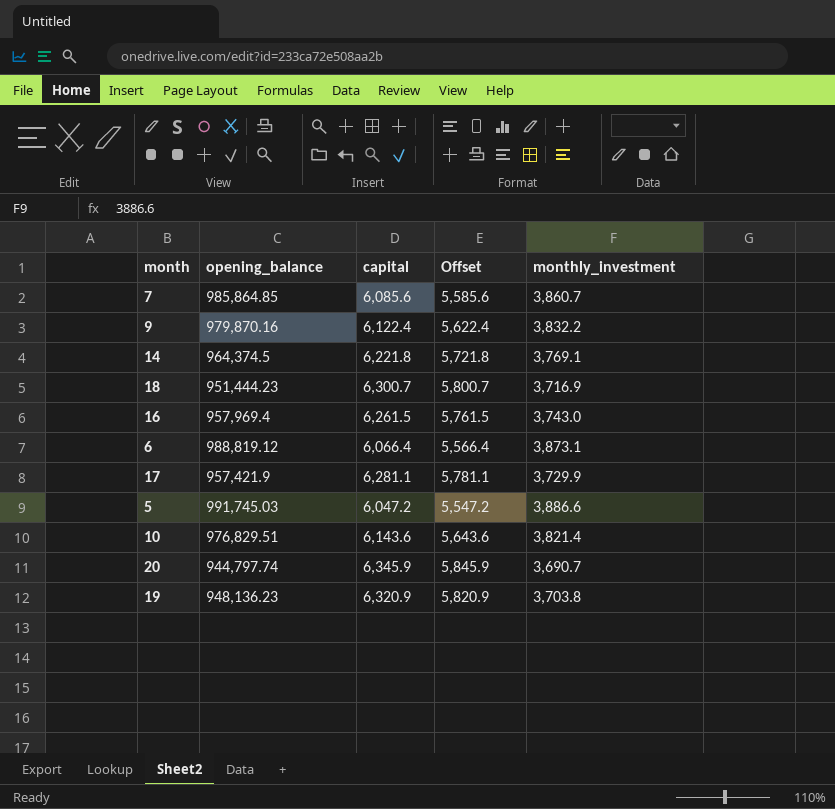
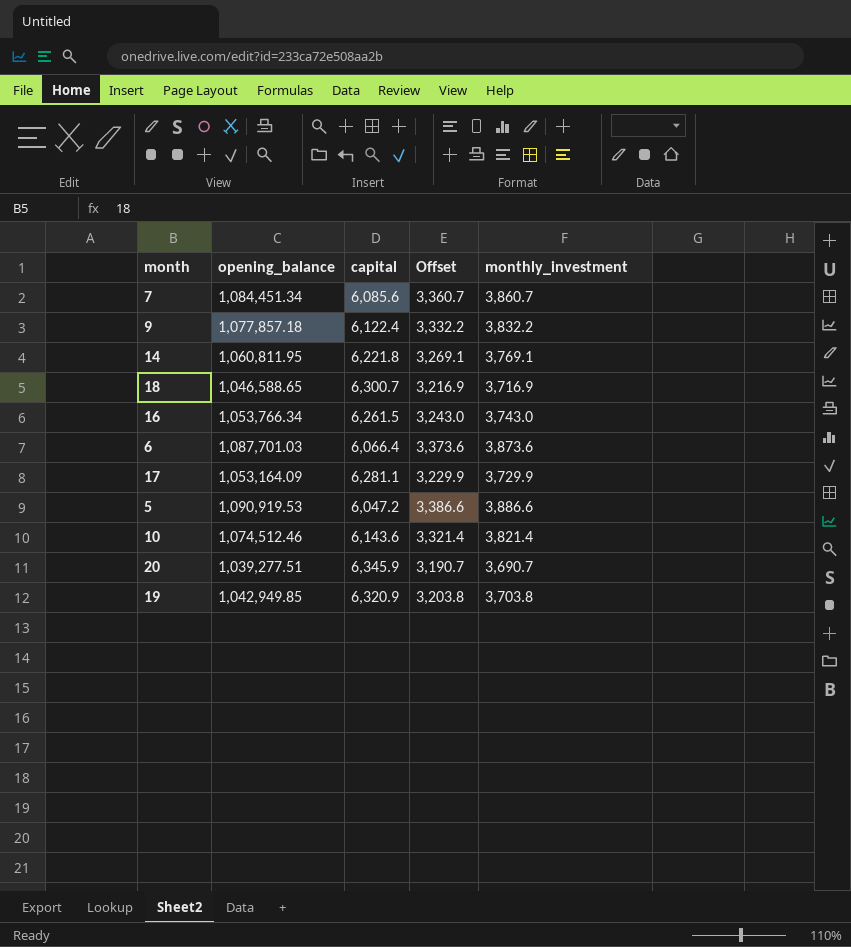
column Offset | formula: [capital] - 500 -> [monthly_investment] - 500
7 | opening_balance: 985,864.85 -> 1,084,451.34
9 | opening_balance: 979,870.16 -> 1,077,857.18
14 | opening_balance: 964,374.5 -> 1,060,811.95
18 | opening_balance: 951,444.23 -> 1,046,588.65
16 | opening_balance: 957,969.4 -> 1,053,766.34
6 | opening_balance: 988,819.12 -> 1,087,701.03
6 | monthly_investment: 3,873.1 -> 3,873.6
17 | opening_balance: 957,421.9 -> 1,053,164.09
5 | opening_balance: 991,745.03 -> 1,090,919.53
10 | opening_balance: 976,829.51 -> 1,074,512.46
20 | opening_balance: 944,797.74 -> 1,039,277.51
19 | opening_balance: 948,136.23 -> 1,042,949.85

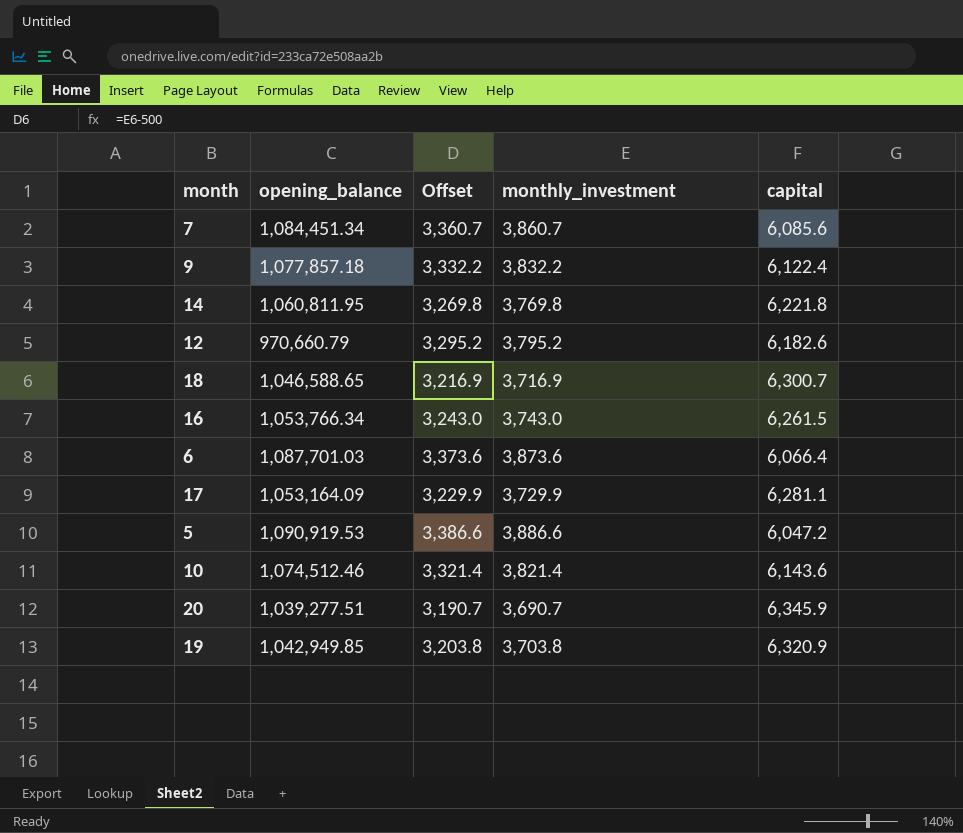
column capital | position: 3 -> 5
14 | Offset: 3,269.1 -> 3,269.8
14 | monthly_investment: 3,769.1 -> 3,769.8
row 12: none -> 970,660.79 | 3,295.2 | 3,795.2 | 6,182.6

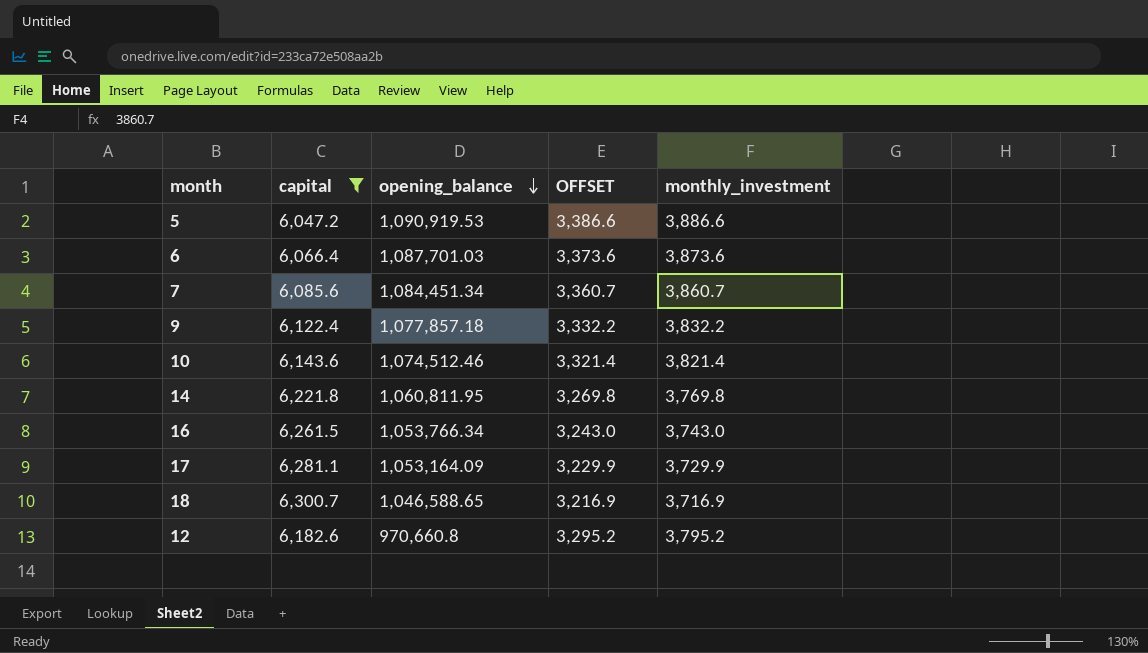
filter: none -> capital <= 6,300.7
row order: none -> opening_balance descending
column capital | position: 5 -> 2
column name: Offset -> OFFSET
12 | opening_balance: 970,660.79 -> 970,660.8

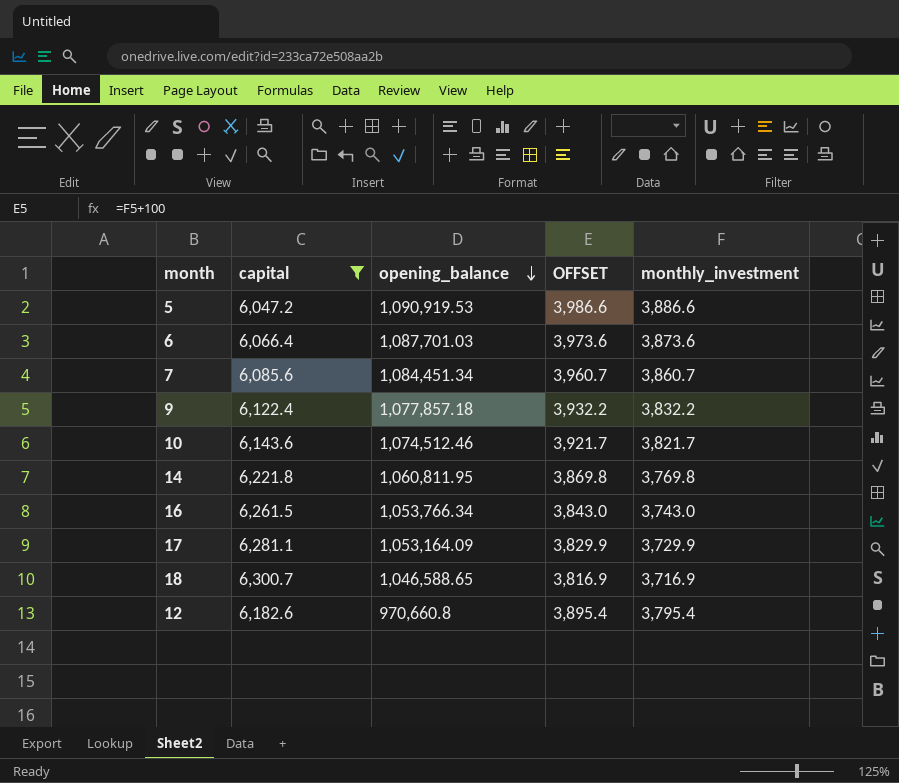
column OFFSET | formula: [monthly_investment] - 500 -> [monthly_investment] + 100
10 | monthly_investment: 3,821.4 -> 3,821.7
12 | monthly_investment: 3,795.2 -> 3,795.4

